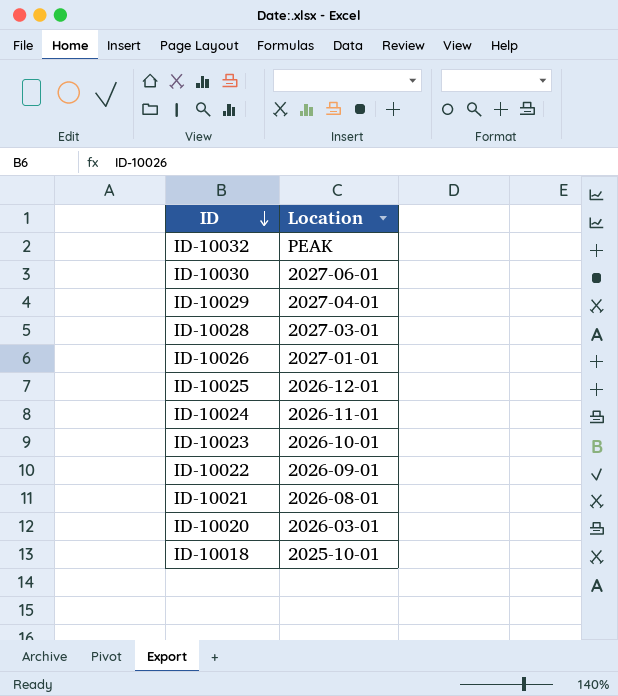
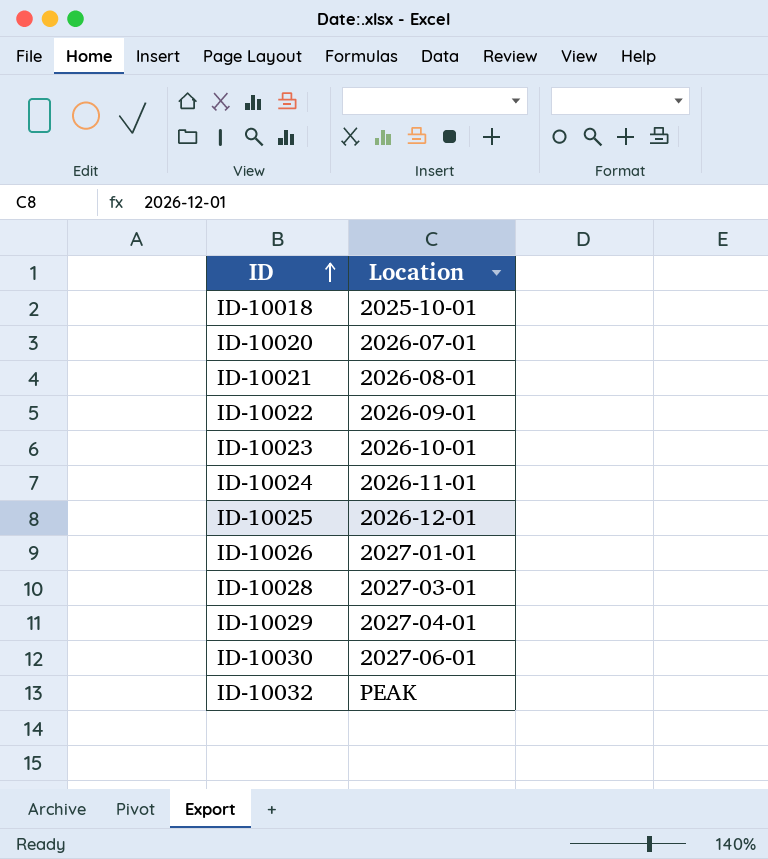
row order: ID descending -> ID ascending
ID-10020 | Location: 2026-03-01 -> 2026-07-01

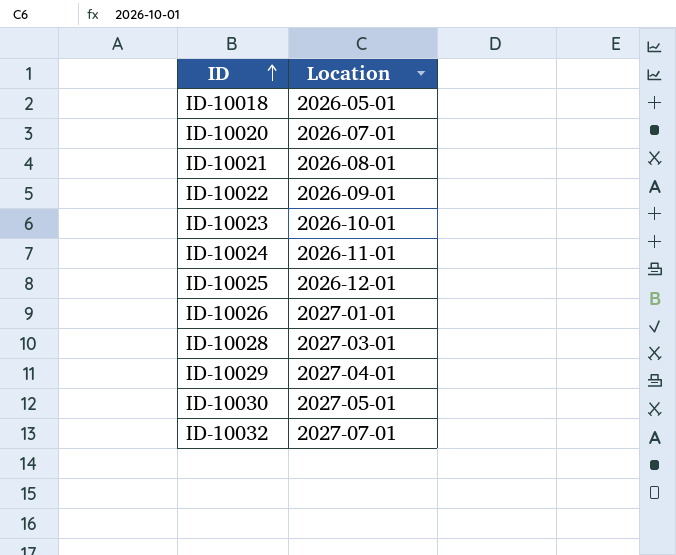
ID-10018 | Location: 2025-10-01 -> 2026-05-01
ID-10030 | Location: 2027-06-01 -> 2027-05-01
ID-10032 | Location: PEAK -> 2027-07-01

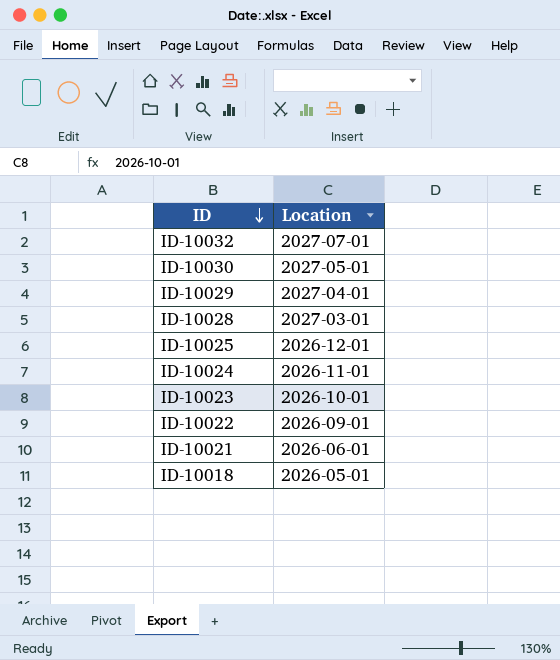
row order: ID ascending -> ID descending
row ID-10020: 2026-07-01 -> none
row ID-10026: 2027-01-01 -> none
ID-10021 | Location: 2026-08-01 -> 2026-06-01

